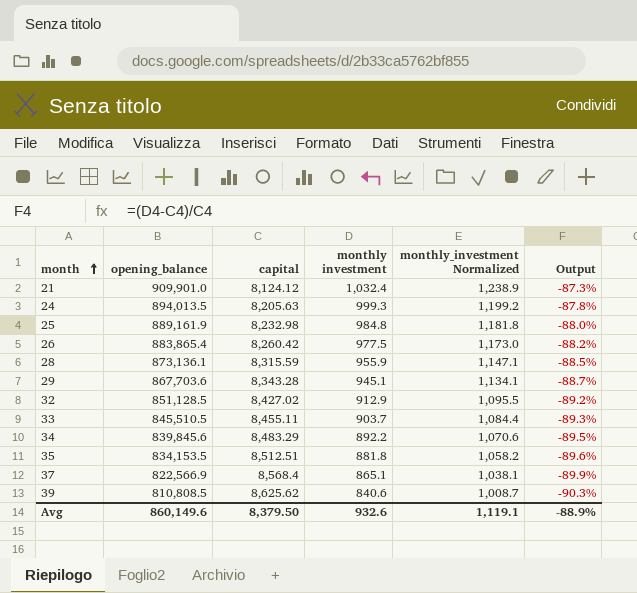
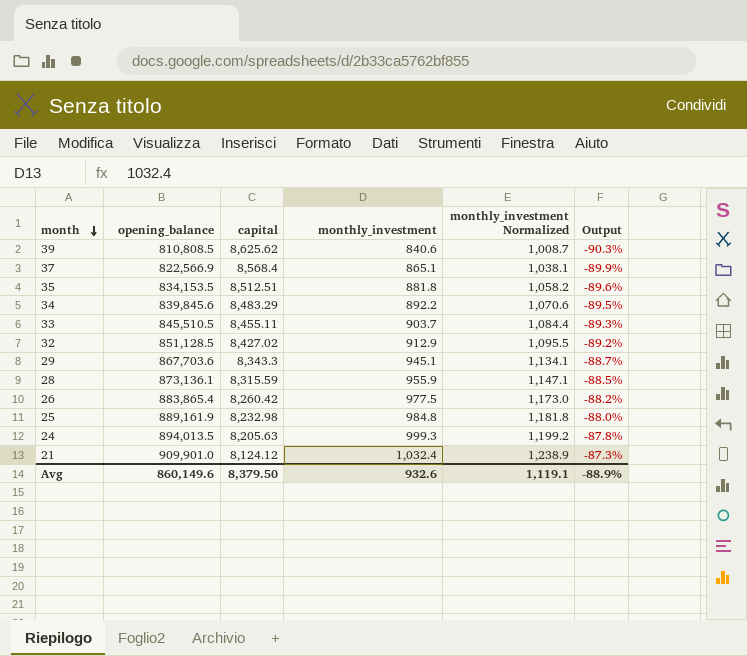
row order: month ascending -> month descending
column name: monthly investment -> monthly_investment
29 | capital: 8,343.28 -> 8,343.3

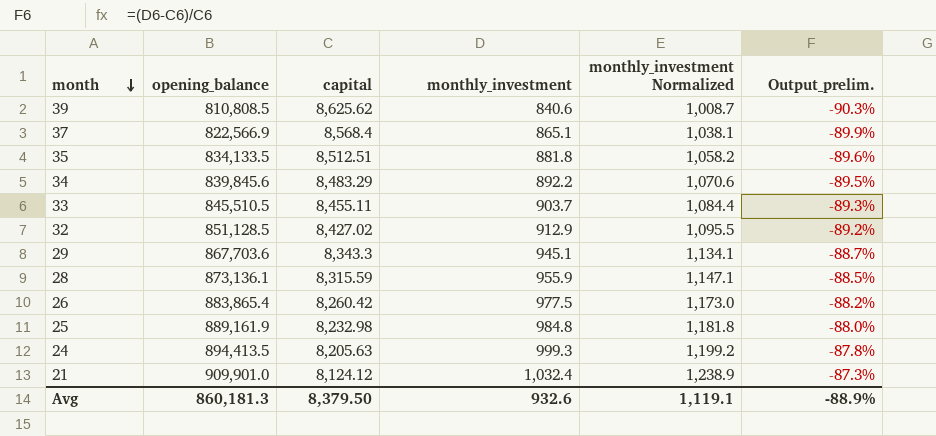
column name: Output -> Output_prelim.
35 | opening_balance: 834,153.5 -> 834,133.5
24 | opening_balance: 894,013.5 -> 894,413.5
Avg | opening_balance: 860,149.6 -> 860,181.3

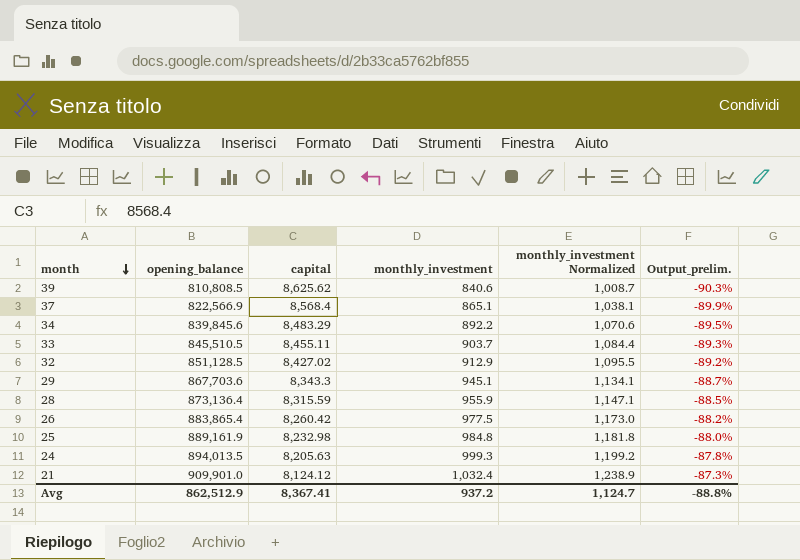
row 35: 834,133.5 | 8,512.51 | 881.8 | 1,058.2 | -89.6% -> none
28 | opening_balance: 873,136.1 -> 873,136.4
24 | opening_balance: 894,413.5 -> 894,013.5
Avg | opening_balance: 860,181.3 -> 862,512.9
Avg | capital: 8,379.50 -> 8,367.41
Avg | monthly_investment: 932.6 -> 937.2
Avg | monthly_investment Normalized: 1,119.1 -> 1,124.7
Avg | Output_prelim.: -88.9% -> -88.8%

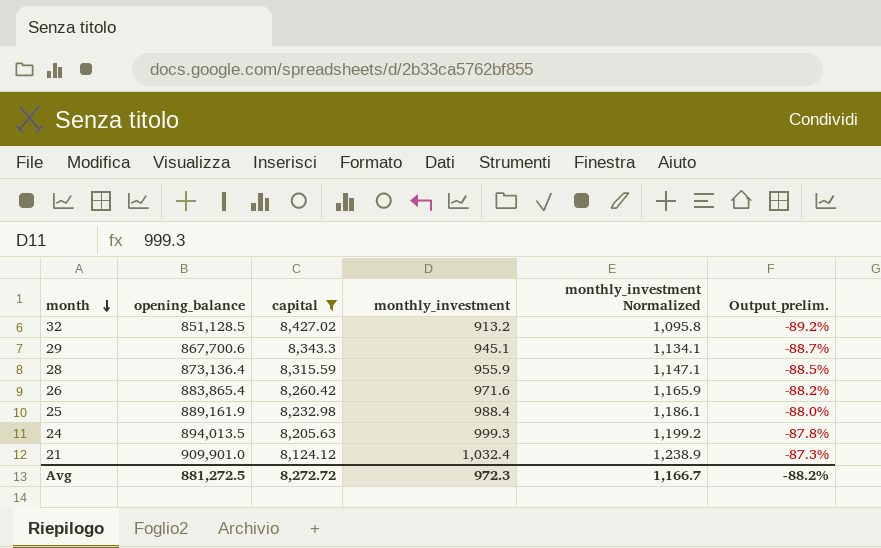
filter: none -> capital <= 8,427.02
32 | monthly_investment: 912.9 -> 913.2
32 | monthly_investment Normalized: 1,095.5 -> 1,095.8
29 | opening_balance: 867,703.6 -> 867,700.6
26 | monthly_investment: 977.5 -> 971.6
26 | monthly_investment Normalized: 1,173.0 -> 1,165.9
25 | monthly_investment: 984.8 -> 988.4
25 | monthly_investment Normalized: 1,181.8 -> 1,186.1
Avg | opening_balance: 862,512.9 -> 881,272.5
Avg | capital: 8,367.41 -> 8,272.72
Avg | monthly_investment: 937.2 -> 972.3
Avg | monthly_investment Normalized: 1,124.7 -> 1,166.7
Avg | Output_prelim.: -88.8% -> -88.2%

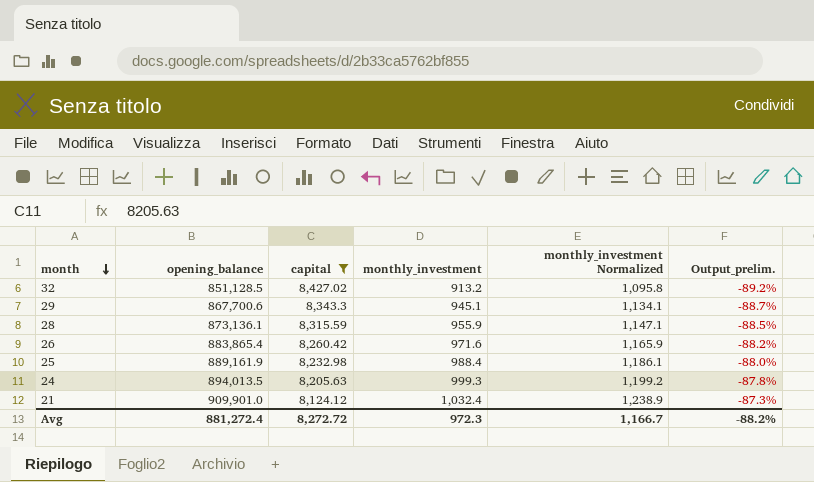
28 | opening_balance: 873,136.4 -> 873,136.1
Avg | opening_balance: 881,272.5 -> 881,272.4

